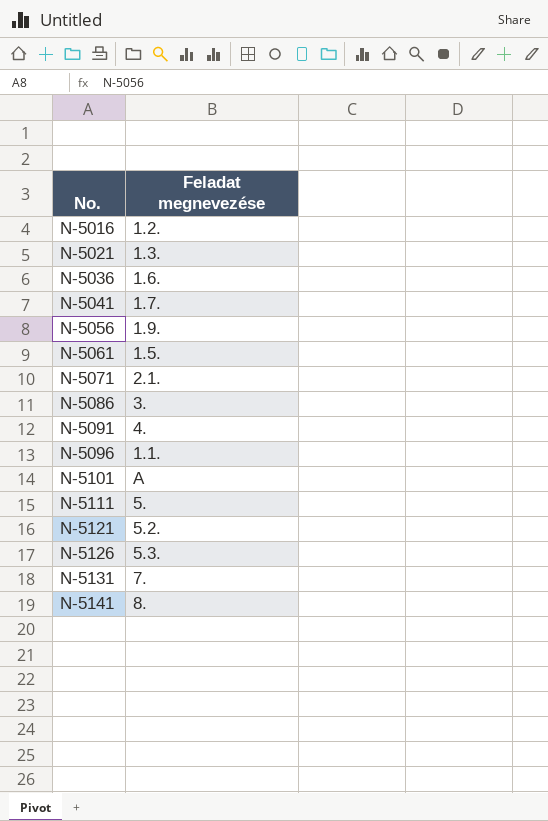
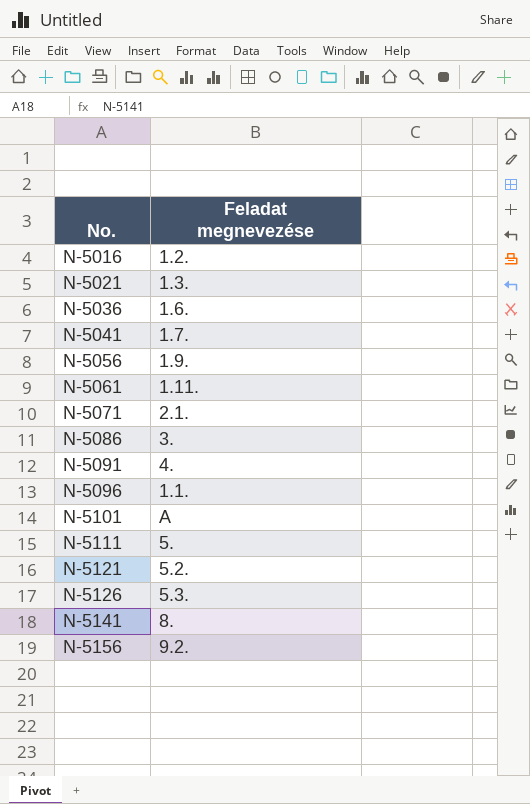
row N-5131: 7. -> none
N-5061 | Feladat megnevezése: 1.5. -> 1.11.
row N-5156: none -> 9.2.

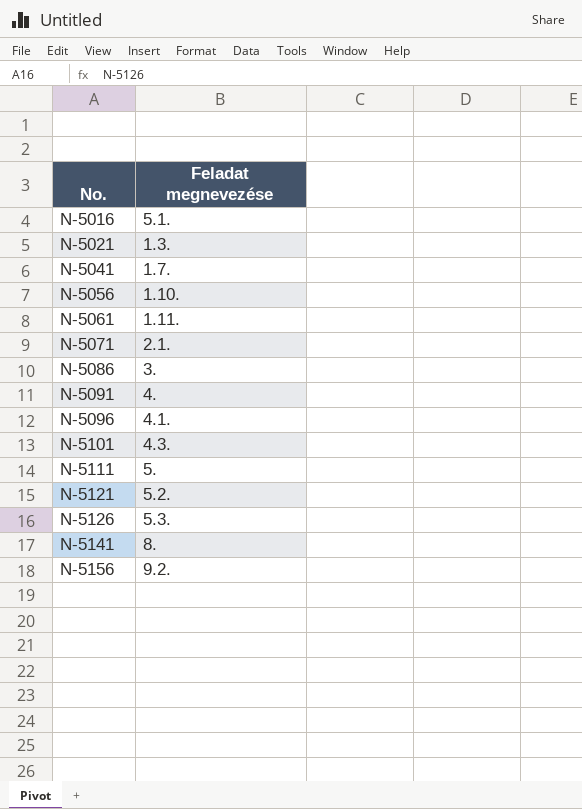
row N-5036: 1.6. -> none
N-5016 | Feladat megnevezése: 1.2. -> 5.1.
N-5056 | Feladat megnevezése: 1.9. -> 1.10.
N-5096 | Feladat megnevezése: 1.1. -> 4.1.
N-5101 | Feladat megnevezése: A -> 4.3.

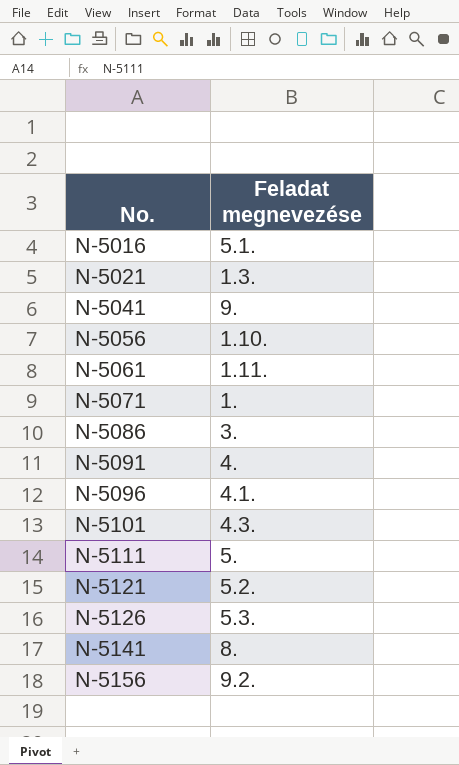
N-5041 | Feladat megnevezése: 1.7. -> 9.
N-5071 | Feladat megnevezése: 2.1. -> 1.

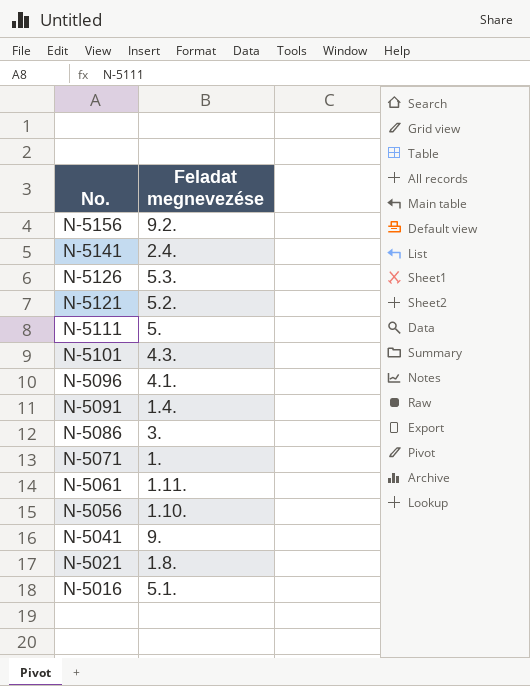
row order: No. ascending -> No. descending
N-5141 | Feladat megnevezése: 8. -> 2.4.
N-5091 | Feladat megnevezése: 4. -> 1.4.
N-5021 | Feladat megnevezése: 1.3. -> 1.8.

